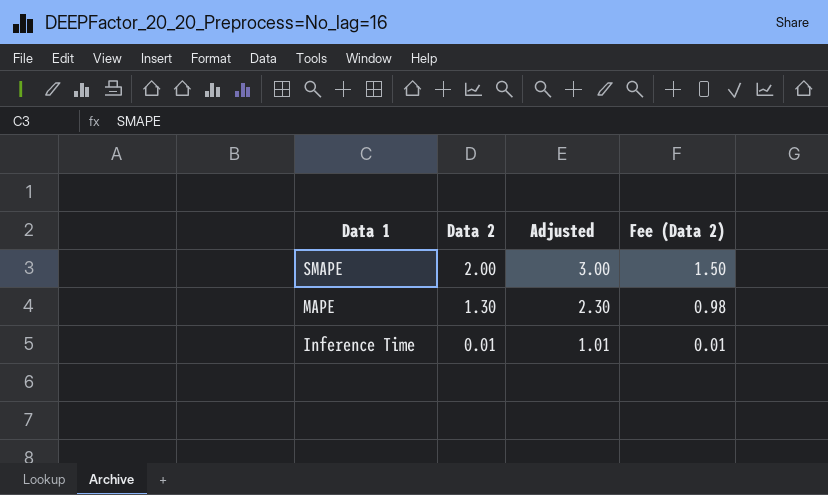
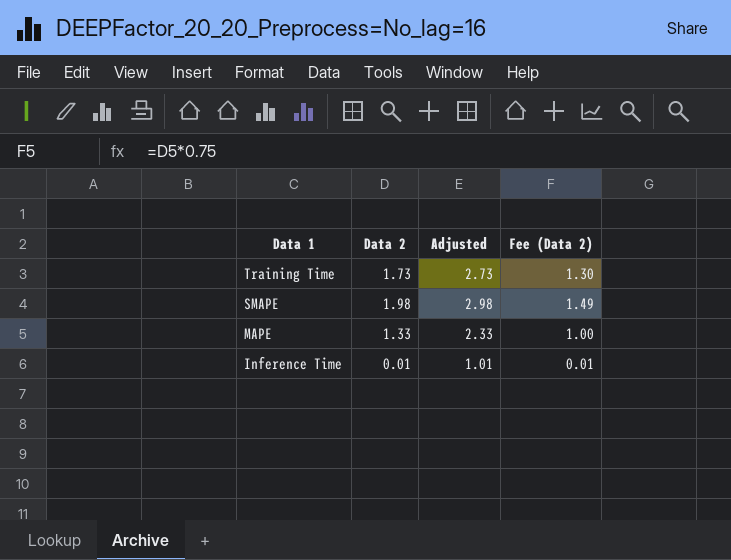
row Training Time: none -> 1.73 | 2.73 | 1.30
SMAPE | Data 2: 2.00 -> 1.98
SMAPE | Adjusted: 3.00 -> 2.98
SMAPE | Fee (Data 2): 1.50 -> 1.49
MAPE | Data 2: 1.30 -> 1.33
MAPE | Adjusted: 2.30 -> 2.33
MAPE | Fee (Data 2): 0.98 -> 1.00

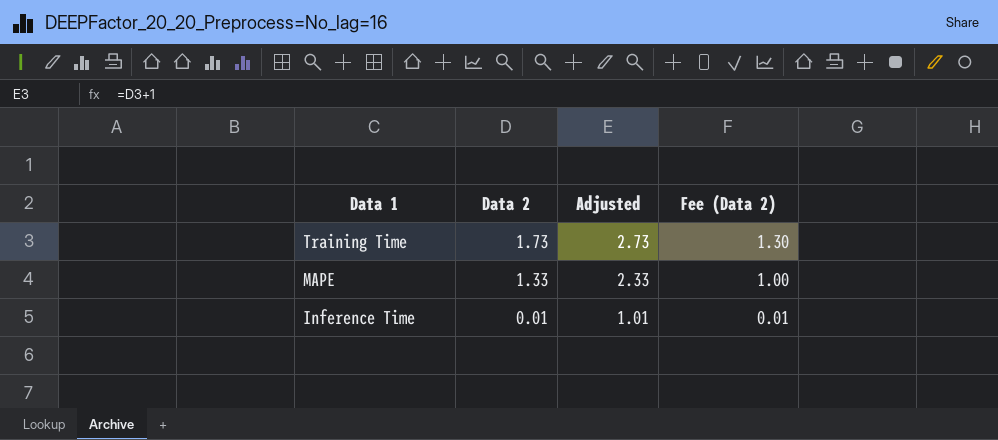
row SMAPE: 1.98 | 2.98 | 1.49 -> none

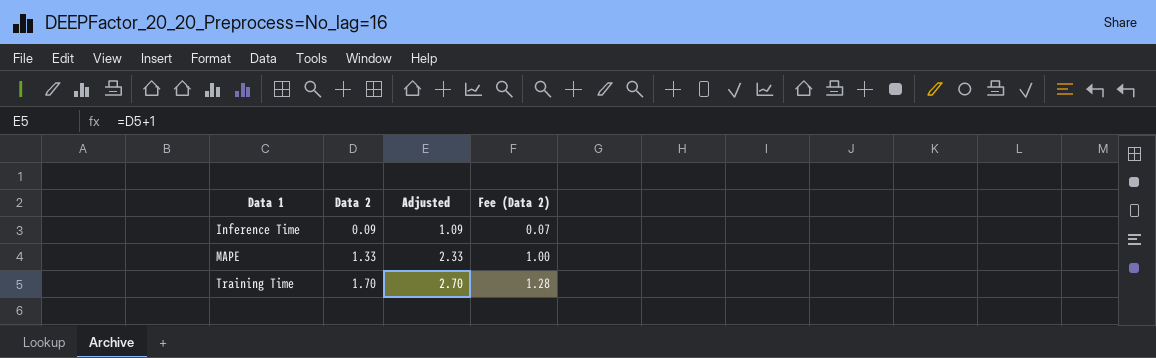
row order: Data 1 descending -> Data 1 ascending
Inference Time | Data 2: 0.01 -> 0.09
Inference Time | Adjusted: 1.01 -> 1.09
Inference Time | Fee (Data 2): 0.01 -> 0.07
Training Time | Data 2: 1.73 -> 1.70
Training Time | Adjusted: 2.73 -> 2.70
Training Time | Fee (Data 2): 1.30 -> 1.28

